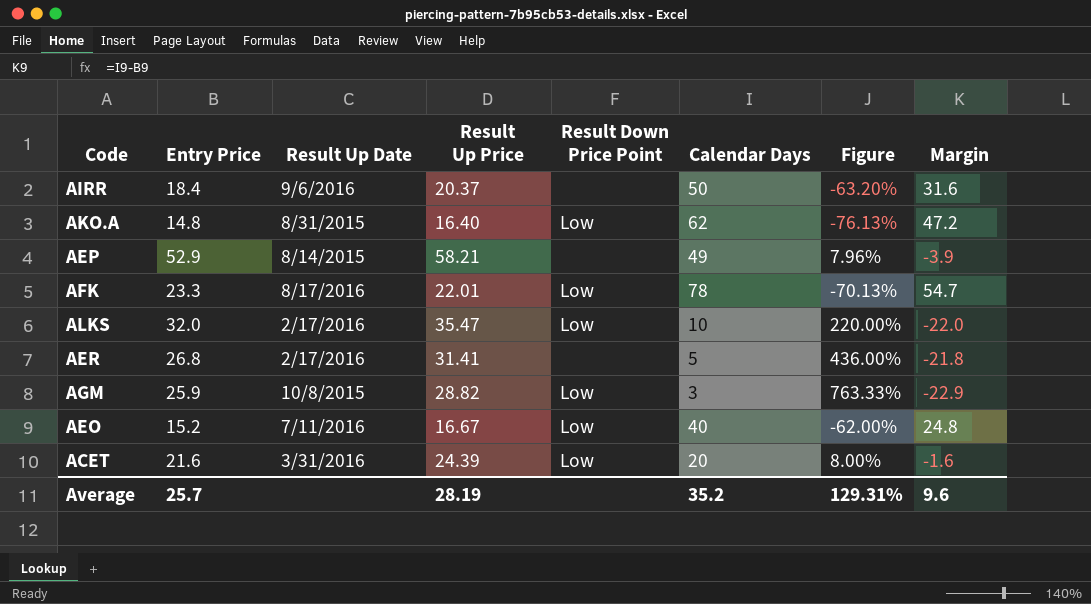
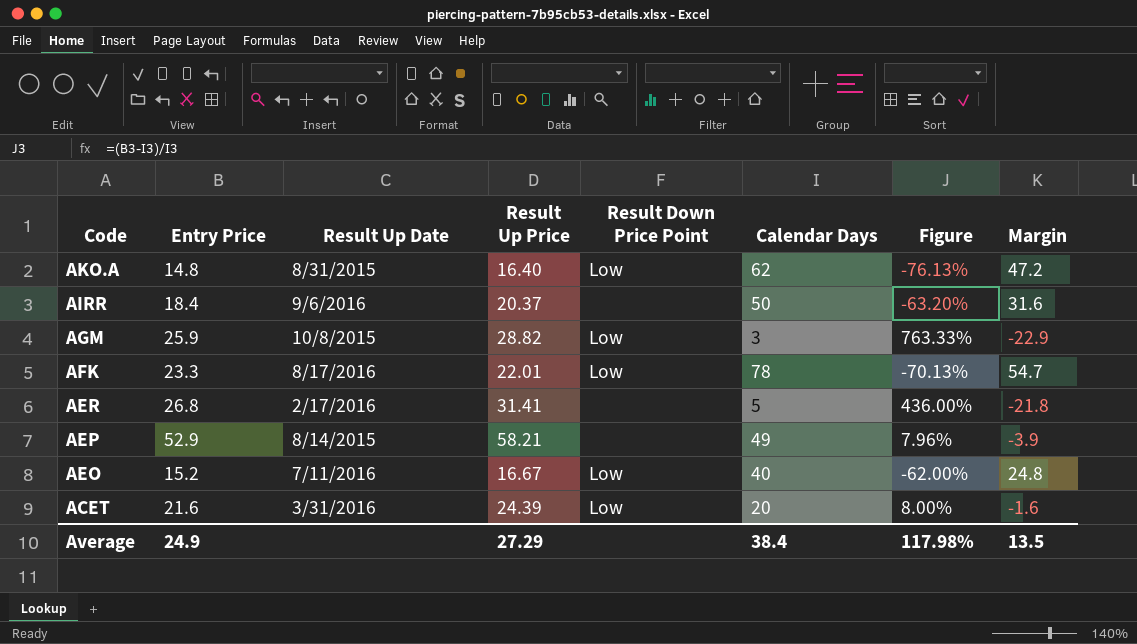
row order: none -> Code descending
row ALKS: 32.0 | 2/17/2016 | 35.47 | Low | 10 | 220.00% | -22.0 -> none
Average | Entry Price: 25.7 -> 24.9
Average | Result Up Price: 28.19 -> 27.29
Average | Calendar Days: 35.2 -> 38.4
Average | Figure: 129.31% -> 117.98%
Average | Margin: 9.6 -> 13.5

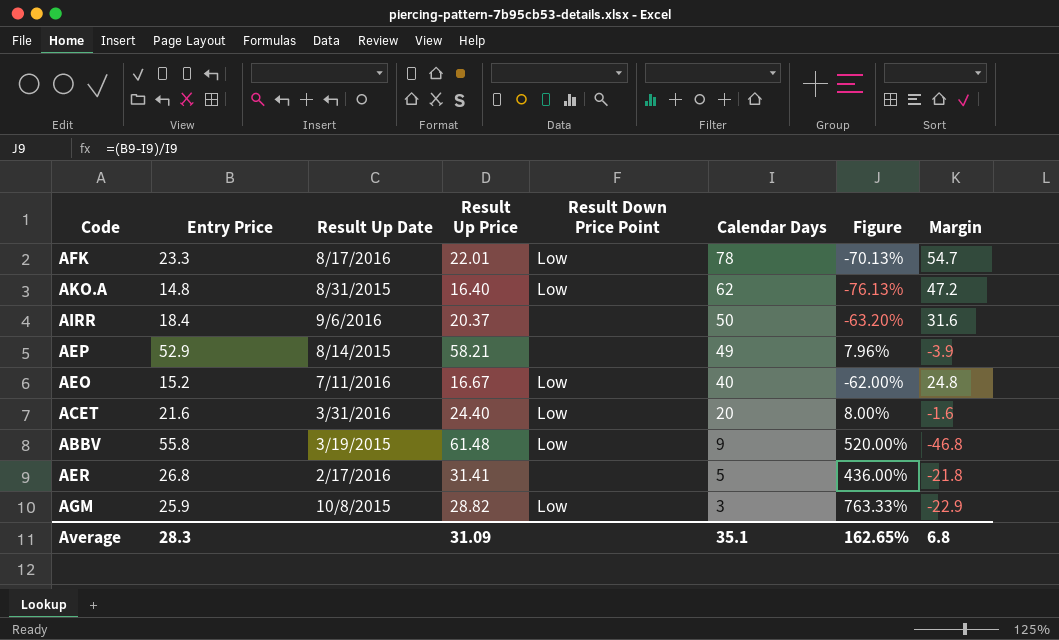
row order: Code descending -> Calendar Days descending
ACET | Result Up Price: 24.39 -> 24.40
row ABBV: none -> 55.8 | 3/19/2015 | 61.48 | Low | 9 | 520.00% | -46.8
Average | Entry Price: 24.9 -> 28.3
Average | Result Up Price: 27.29 -> 31.09
Average | Calendar Days: 38.4 -> 35.1
Average | Figure: 117.98% -> 162.65%
Average | Margin: 13.5 -> 6.8

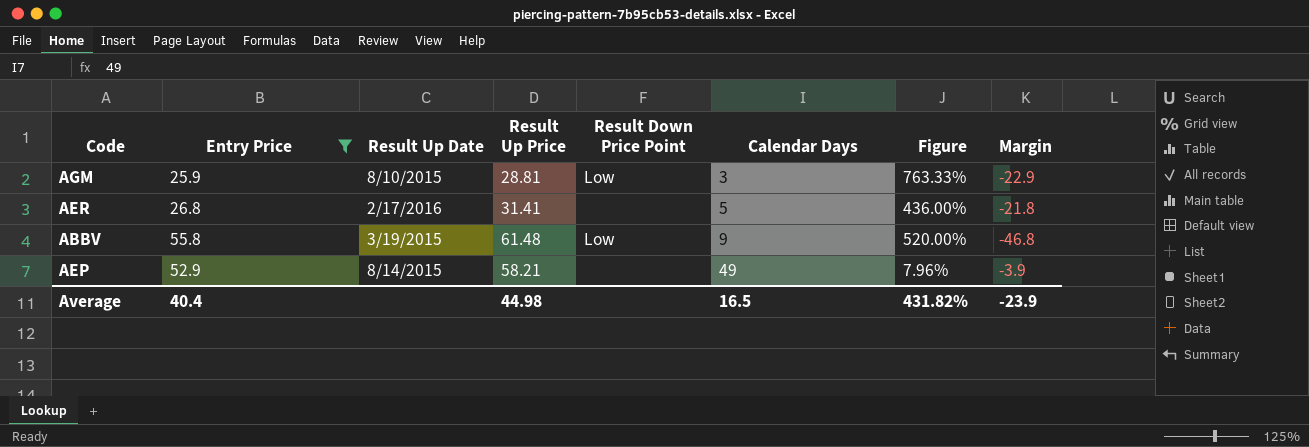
filter: none -> Entry Price >= 25.9
row order: Calendar Days descending -> Calendar Days ascending
AGM | Result Up Date: 10/8/2015 -> 8/10/2015
AGM | Result Up Price: 28.82 -> 28.81
Average | Entry Price: 28.3 -> 40.4
Average | Result Up Price: 31.09 -> 44.98
Average | Calendar Days: 35.1 -> 16.5
Average | Figure: 162.65% -> 431.82%
Average | Margin: 6.8 -> -23.9

